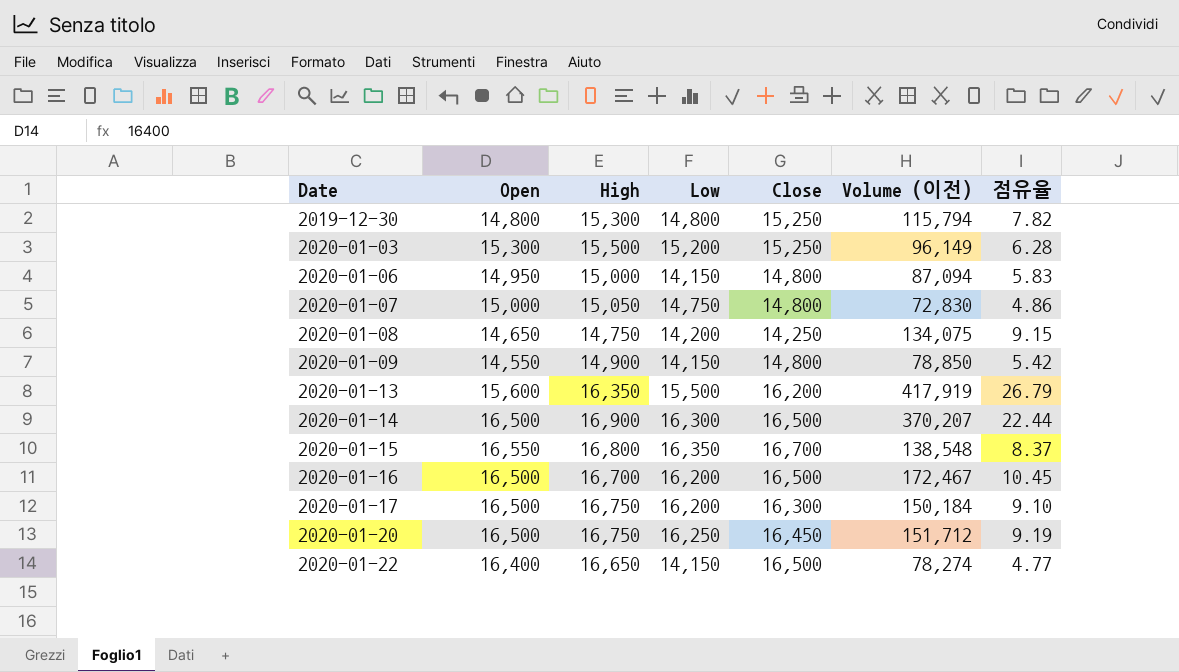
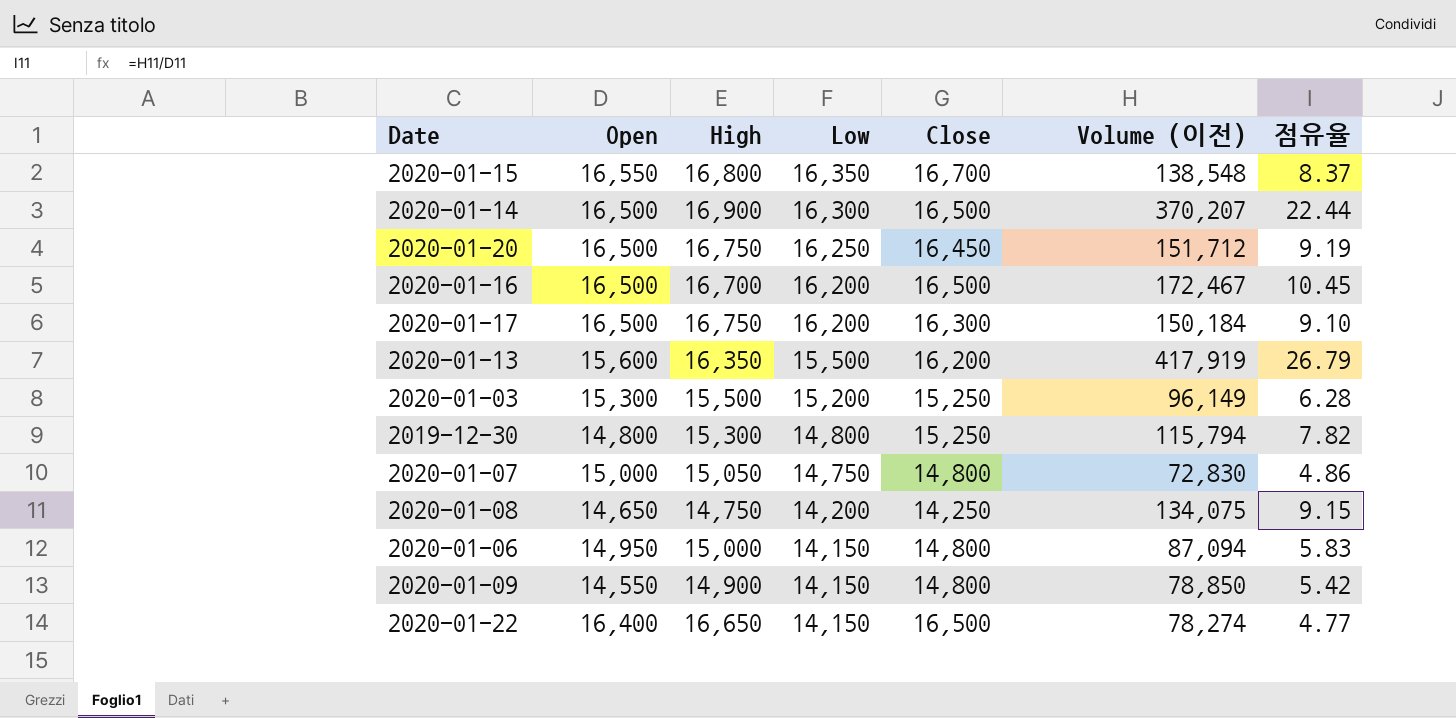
row order: Date ascending -> Low descending

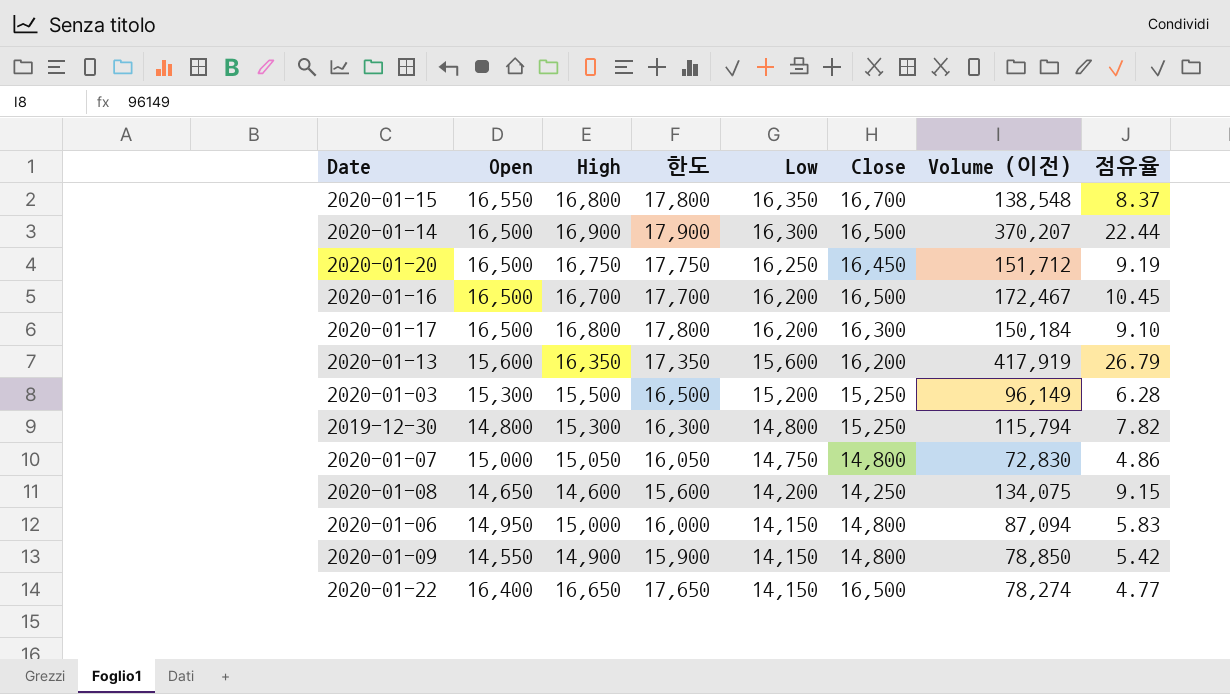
column 한도 | formula: none -> [High] + 1000
2020-01-17 | High: 16,750 -> 16,800
2020-01-13 | Low: 15,500 -> 15,600
2020-01-08 | High: 14,750 -> 14,600

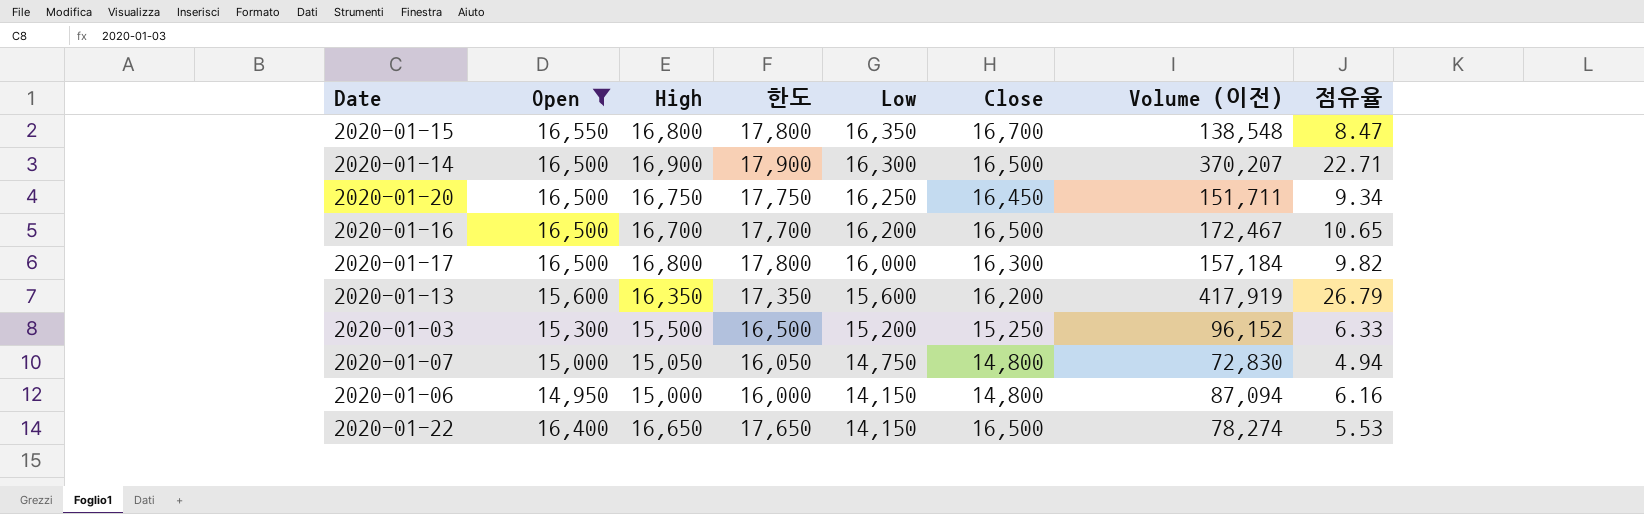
filter: none -> Open >= 14,950
column 점유율 | formula: [Volume (이전)] / [Open] -> [Volume (이전)] / [Low]
2020-01-20 | Volume (이전): 151,712 -> 151,711
2020-01-17 | Low: 16,200 -> 16,000
2020-01-17 | Volume (이전): 150,184 -> 157,184
2020-01-03 | Volume (이전): 96,149 -> 96,152

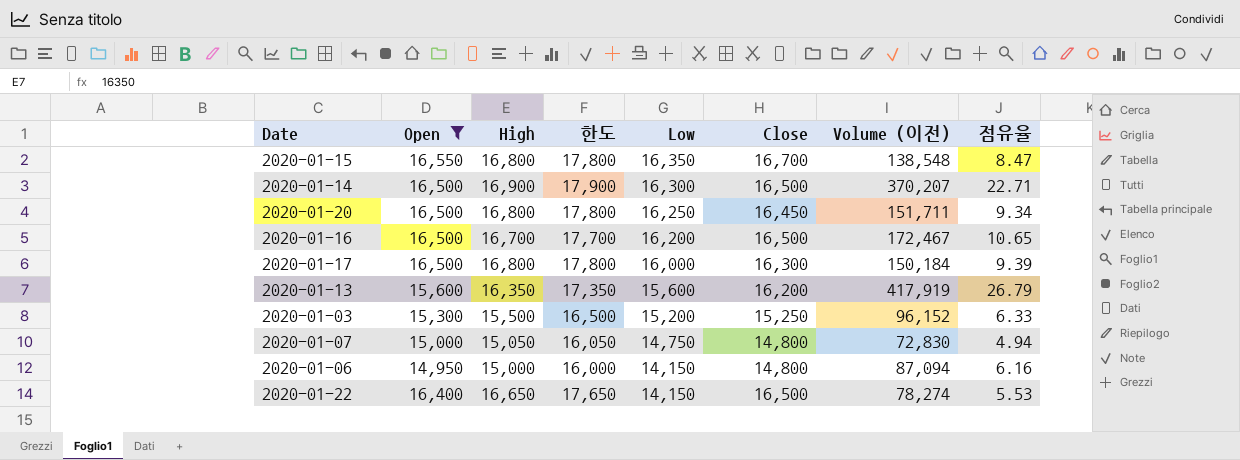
2020-01-20 | High: 16,750 -> 16,800
2020-01-20 | 한도: 17,750 -> 17,800
2020-01-17 | Volume (이전): 157,184 -> 150,184
2020-01-17 | 점유율: 9.82 -> 9.39

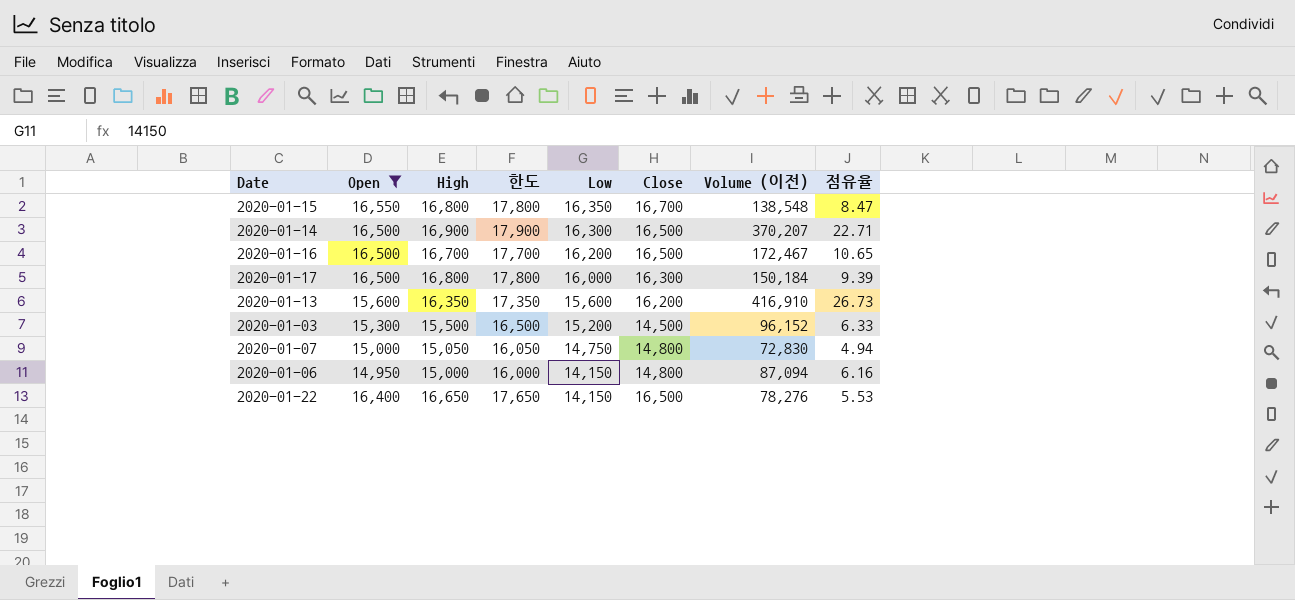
row 2020-01-20: 16,500 | 16,800 | 17,800 | 16,250 | 16,450 | 151,711 | 9.34 -> none
2020-01-13 | Volume (이전): 417,919 -> 416,910
2020-01-13 | 점유율: 26.79 -> 26.73
2020-01-03 | Close: 15,250 -> 14,500
2020-01-22 | Volume (이전): 78,274 -> 78,276

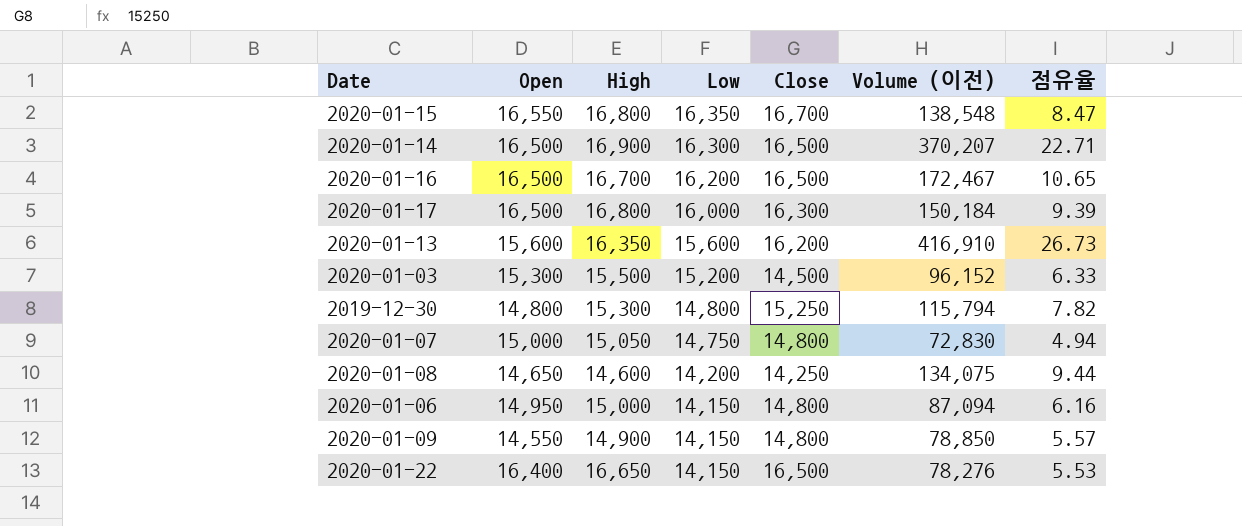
filter: Open >= 14,950 -> none
column 한도 | formula: [High] + 1000 -> none

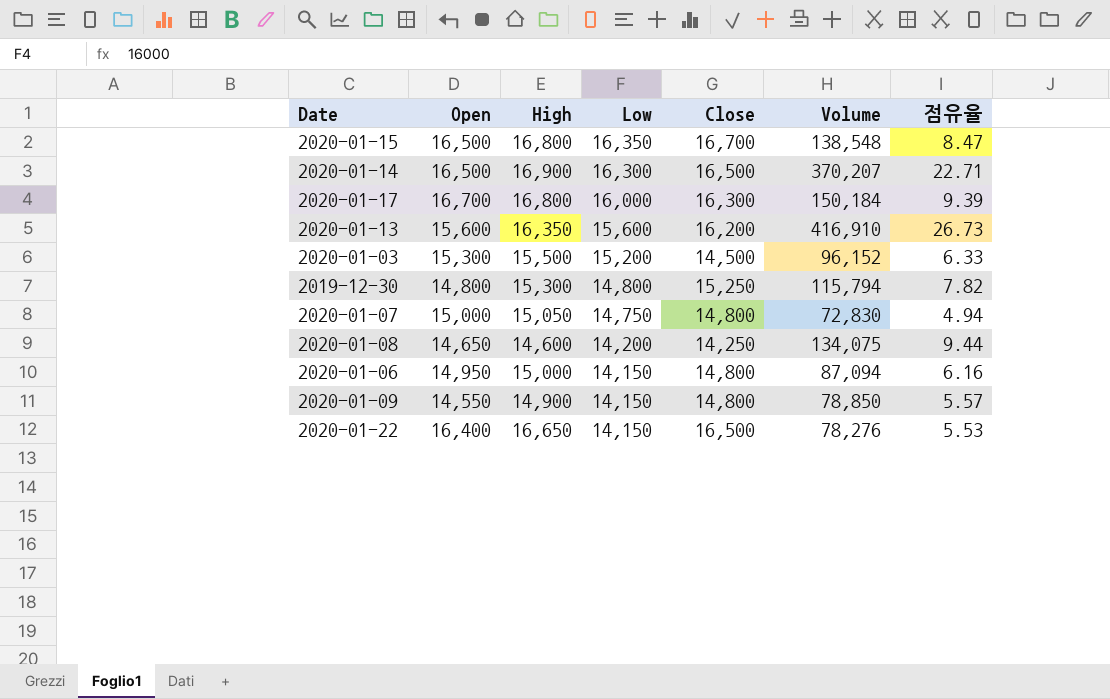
column name: Volume (이전) -> Volume
row 2020-01-16: 16,500 | 16,700 | 16,200 | 16,500 | 172,467 | 10.65 -> none
2020-01-15 | Open: 16,550 -> 16,500
2020-01-17 | Open: 16,500 -> 16,700

